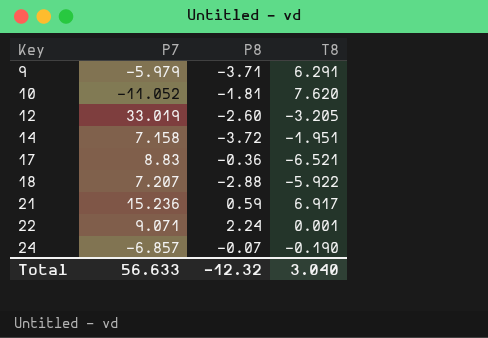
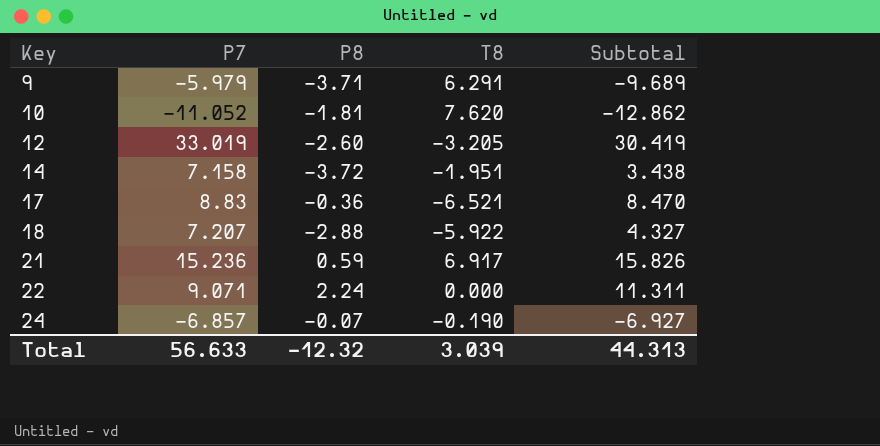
column Subtotal | formula: none -> [P7] + [P8]
22 | T8: 0.001 -> 0.000
Total | T8: 3.040 -> 3.039

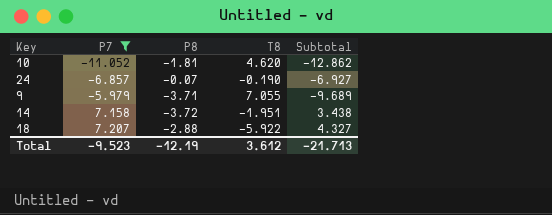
filter: none -> P7 <= 7.207
row order: Key ascending -> P7 ascending
10 | T8: 7.620 -> 4.620
9 | T8: 6.291 -> 7.055
Total | P7: 56.633 -> -9.523
Total | P8: -12.32 -> -12.19
Total | T8: 3.039 -> 3.612
Total | Subtotal: 44.313 -> -21.713

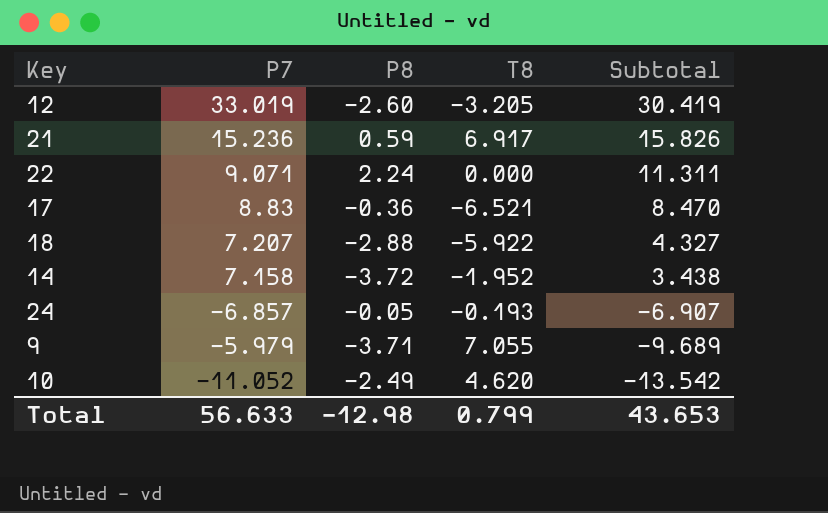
filter: P7 <= 7.207 -> none
row order: P7 ascending -> Subtotal descending
14 | T8: -1.951 -> -1.952
24 | P8: -0.07 -> -0.05
24 | T8: -0.190 -> -0.193
24 | Subtotal: -6.927 -> -6.907
10 | P8: -1.81 -> -2.49
10 | Subtotal: -12.862 -> -13.542
Total | P7: -9.523 -> 56.633
Total | P8: -12.19 -> -12.98
Total | T8: 3.612 -> 0.799
Total | Subtotal: -21.713 -> 43.653

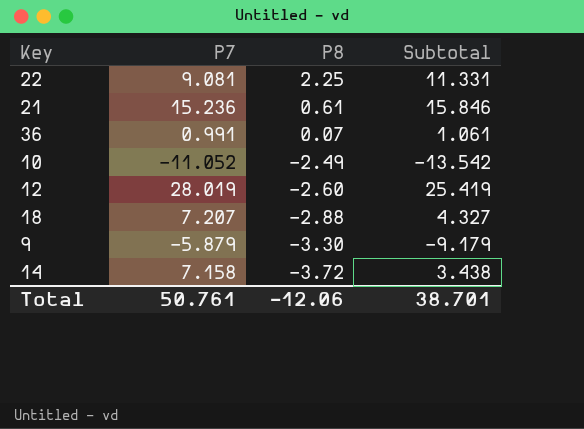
row order: Subtotal descending -> P8 descending
column T8 | position: 4 -> none
row 17: 8.83 | -0.36 | -6.521 | 8.470 -> none
row 24: -6.857 | -0.05 | -0.193 | -6.907 -> none
22 | P7: 9.071 -> 9.081
22 | P8: 2.24 -> 2.25
22 | Subtotal: 11.311 -> 11.331
21 | P8: 0.59 -> 0.61
21 | Subtotal: 15.826 -> 15.846
row 36: none -> 0.991 | 0.07 | 1.061
12 | P7: 33.019 -> 28.019
12 | Subtotal: 30.419 -> 25.419
9 | P7: -5.979 -> -5.879
9 | P8: -3.71 -> -3.30
9 | Subtotal: -9.689 -> -9.179
Total | P7: 56.633 -> 50.761
Total | P8: -12.98 -> -12.06
Total | Subtotal: 43.653 -> 38.701

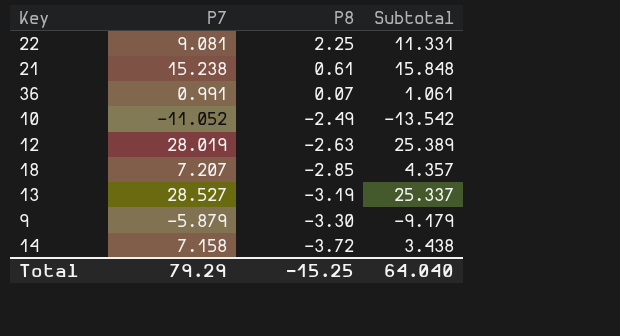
21 | P7: 15.236 -> 15.238
21 | Subtotal: 15.846 -> 15.848
12 | P8: -2.60 -> -2.63
12 | Subtotal: 25.419 -> 25.389
18 | P8: -2.88 -> -2.85
18 | Subtotal: 4.327 -> 4.357
row 13: none -> 28.527 | -3.19 | 25.337
Total | P7: 50.761 -> 79.29
Total | P8: -12.06 -> -15.25
Total | Subtotal: 38.701 -> 64.040

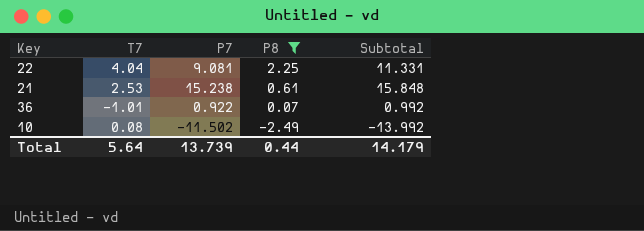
filter: none -> P8 >= -2.49
column T7 | position: none -> 2
36 | P7: 0.991 -> 0.922
36 | Subtotal: 1.061 -> 0.992
10 | P7: -11.052 -> -11.502
10 | Subtotal: -13.542 -> -13.992
Total | P7: 79.29 -> 13.739
Total | P8: -15.25 -> 0.44
Total | Subtotal: 64.040 -> 14.179

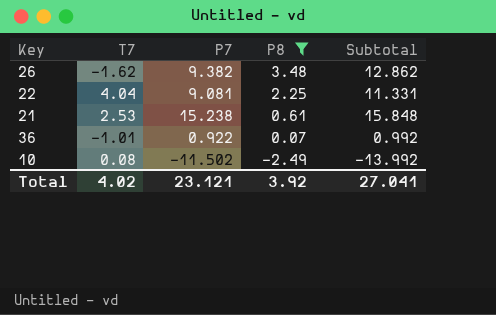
row 26: none -> -1.62 | 9.382 | 3.48 | 12.862
Total | T7: 5.64 -> 4.02
Total | P7: 13.739 -> 23.121
Total | P8: 0.44 -> 3.92
Total | Subtotal: 14.179 -> 27.041

